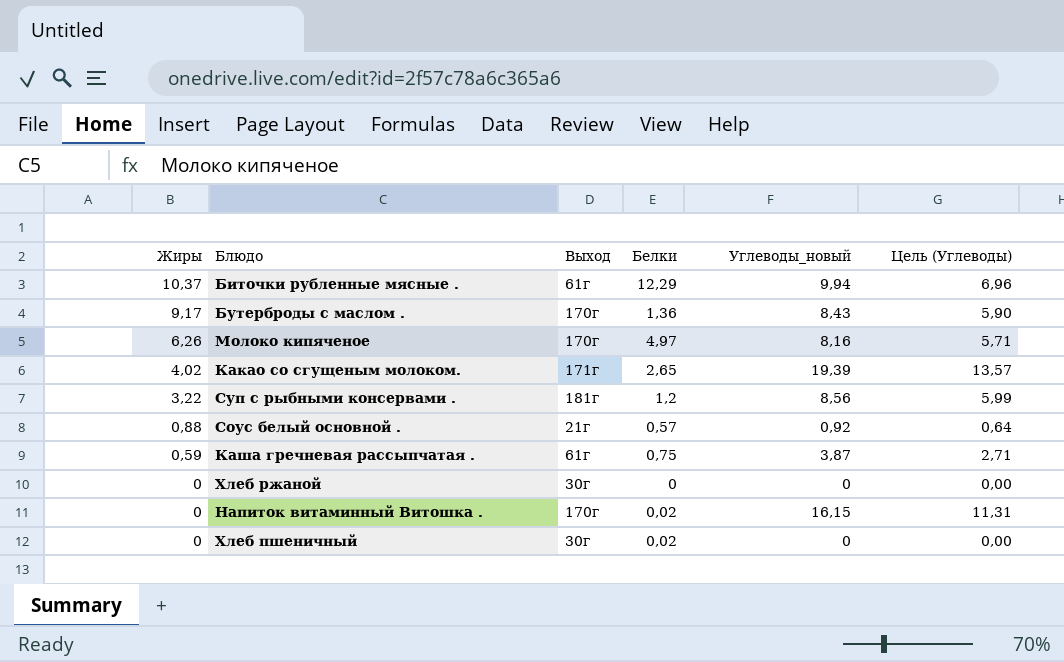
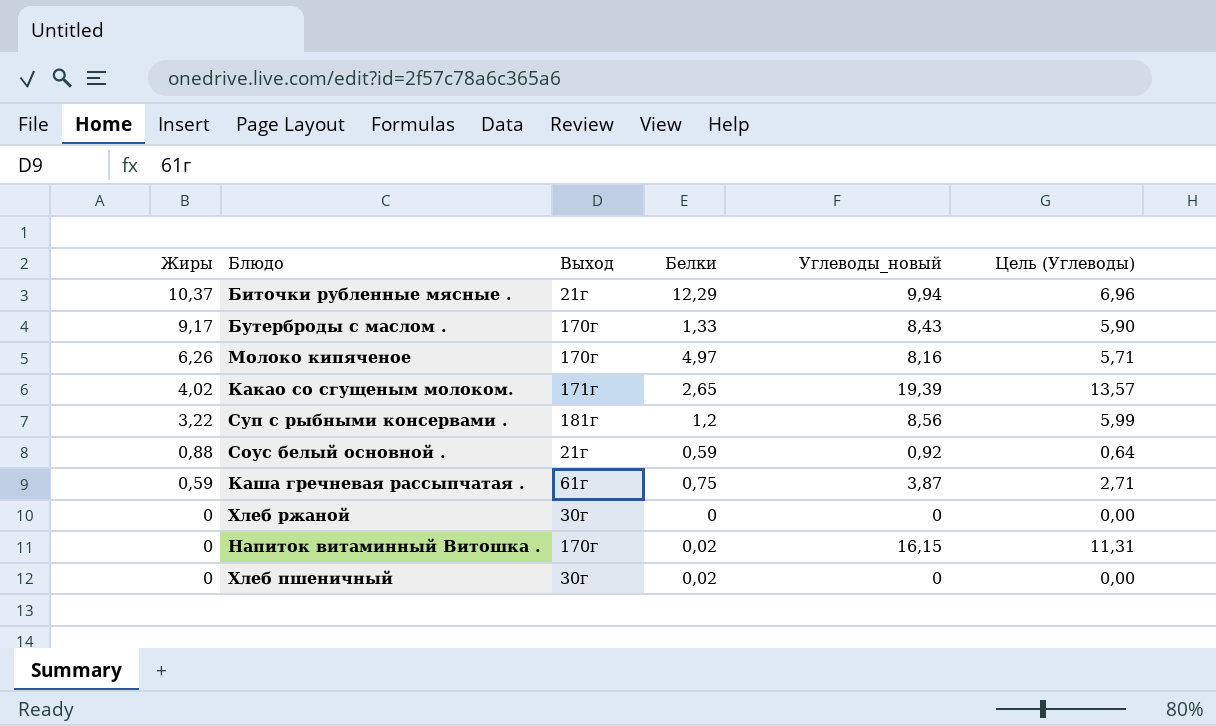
Биточки рубленные мясные . | Выход: 61г -> 21г
Бутерброды с маслом . | Белки: 1,36 -> 1,33
Соус белый основной . | Белки: 0,57 -> 0,59

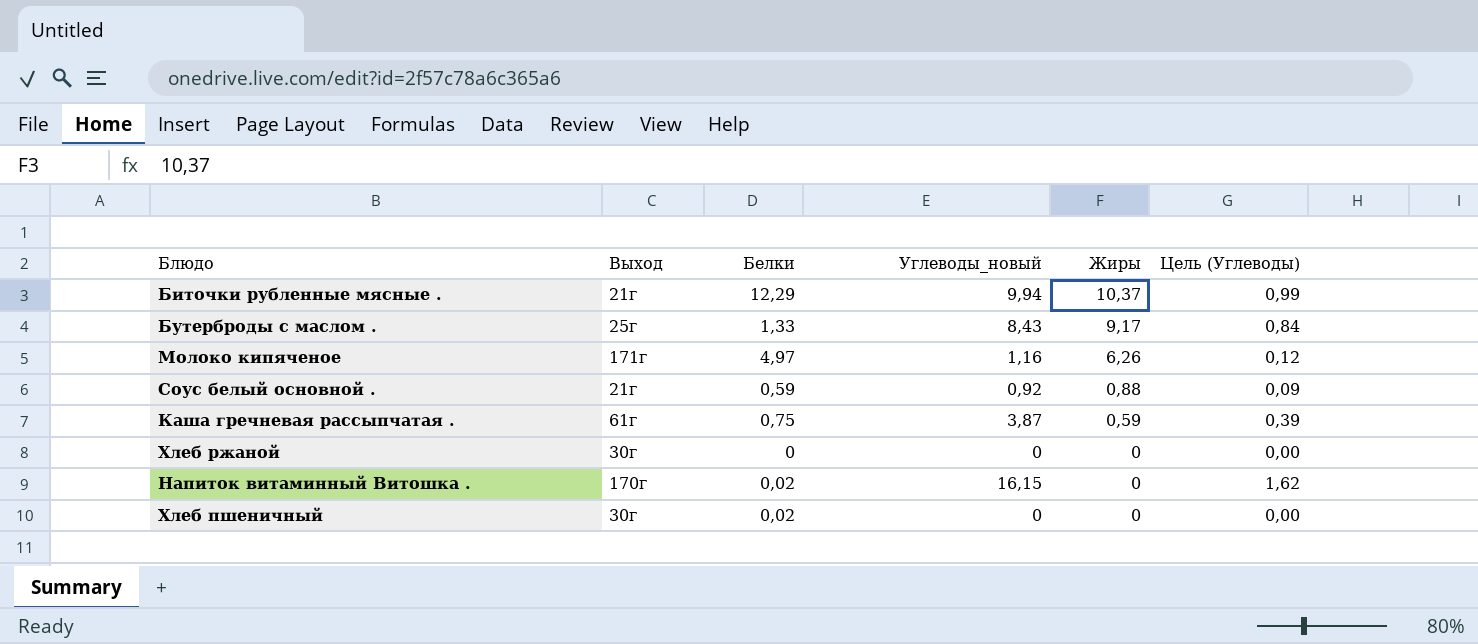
column Жиры | position: 1 -> 5
column Цель (Углеводы) | formula: [Углеводы_новый] * 0,7 -> [Углеводы_новый] * 0,1
row Какао со сгущеным молоком.: 4,02 | 171г | 2,65 | 19,39 | 13,57 -> none
row Суп с рыбными консервами .: 3,22 | 181г | 1,2 | 8,56 | 5,99 -> none
Бутерброды с маслом . | Выход: 170г -> 25г
Молоко кипяченое | Выход: 170г -> 171г
Молоко кипяченое | Углеводы_новый: 8,16 -> 1,16

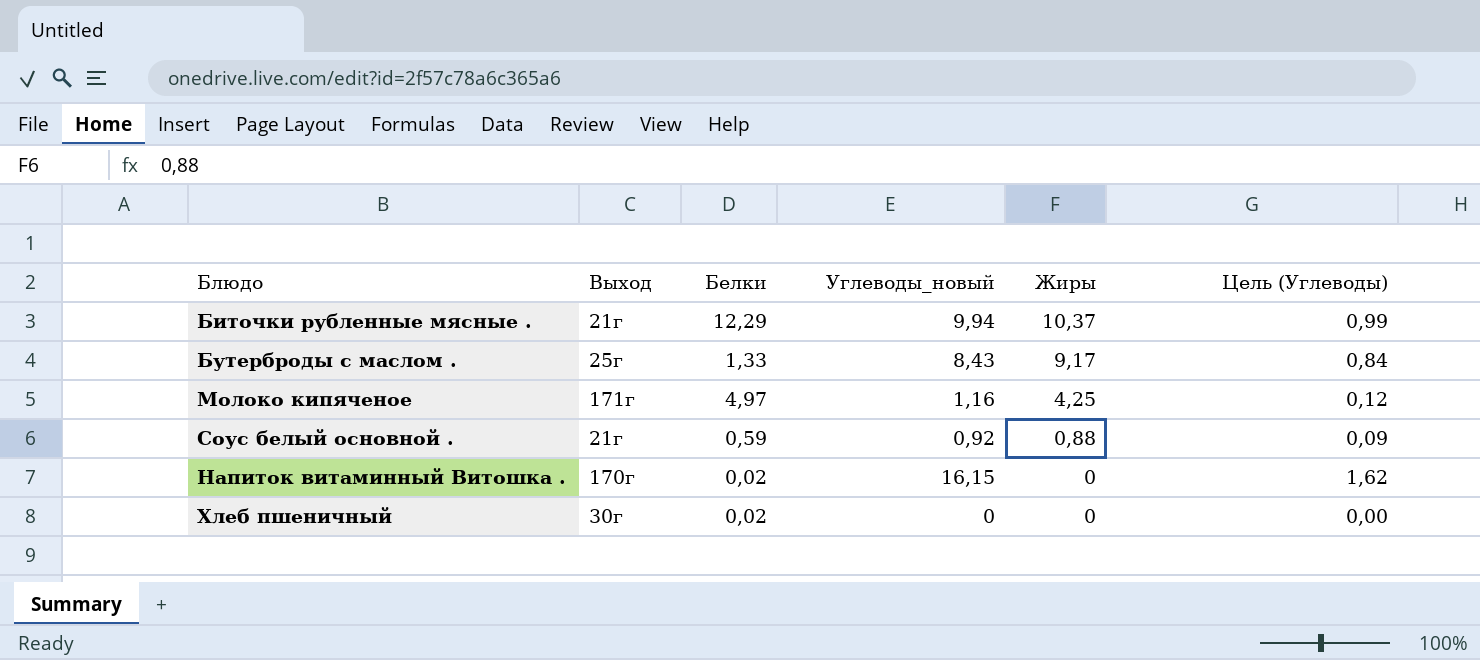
row Каша гречневая рассыпчатая .: 61г | 0,75 | 3,87 | 0,59 | 0,39 -> none
row Хлеб ржаной: 30г | 0 | 0 | 0 | 0,00 -> none
Молоко кипяченое | Жиры: 6,26 -> 4,25

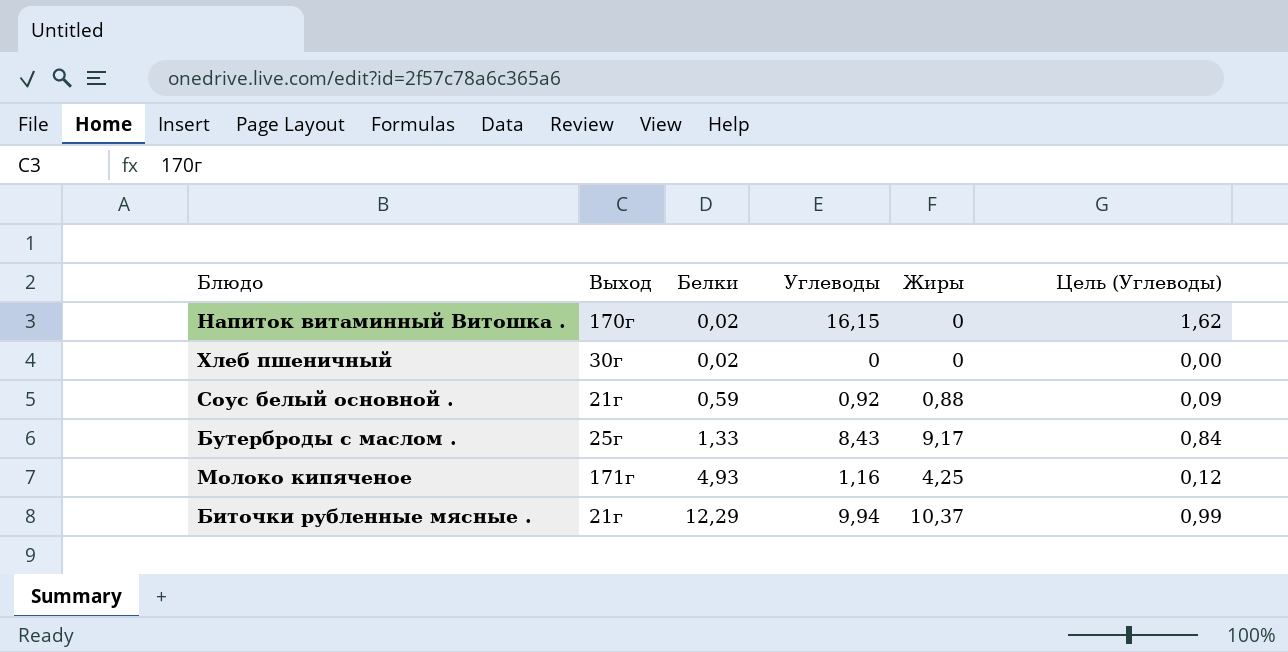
row order: Жиры descending -> Белки ascending
column name: Углеводы_новый -> Углеводы
Молоко кипяченое | Белки: 4,97 -> 4,93

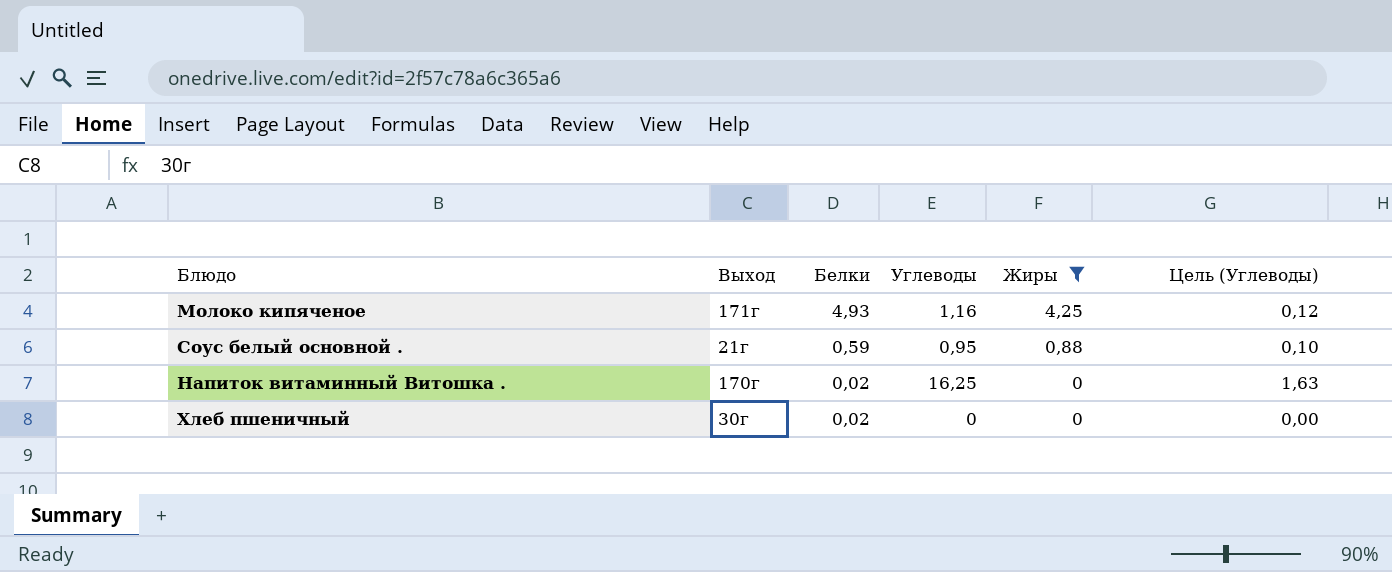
filter: none -> Жиры <= 4,25
row order: Белки ascending -> Белки descending
Соус белый основной . | Углеводы: 0,92 -> 0,95
Соус белый основной . | Цель (Углеводы): 0,09 -> 0,10
Напиток витаминный Витошка . | Углеводы: 16,15 -> 16,25
Напиток витаминный Витошка . | Цель (Углеводы): 1,62 -> 1,63

